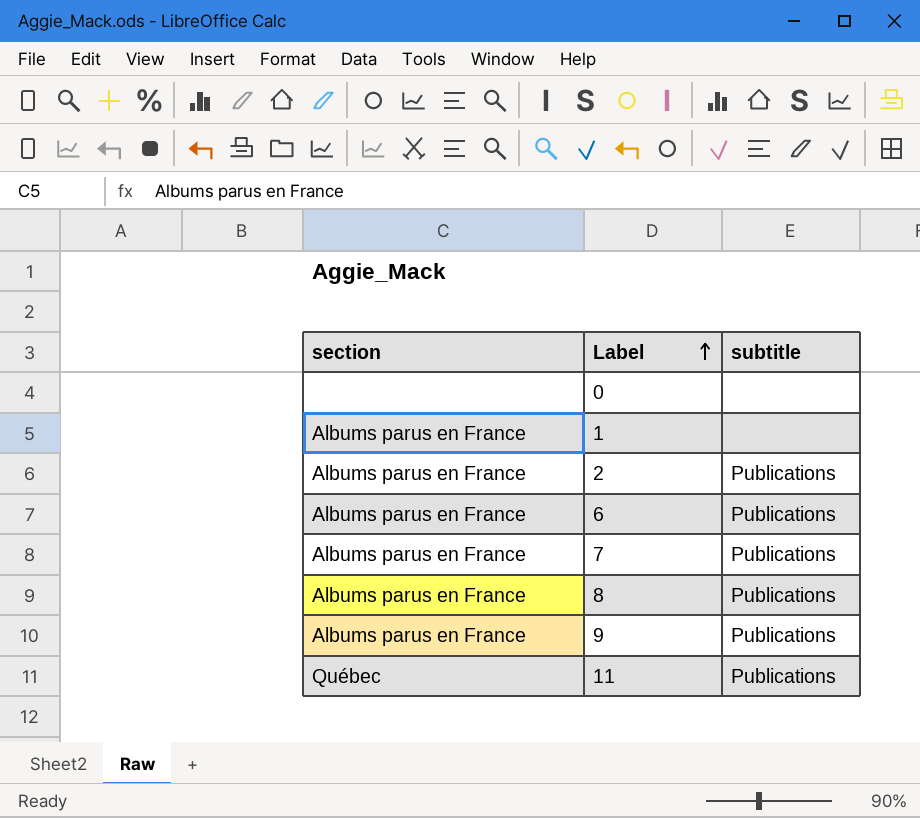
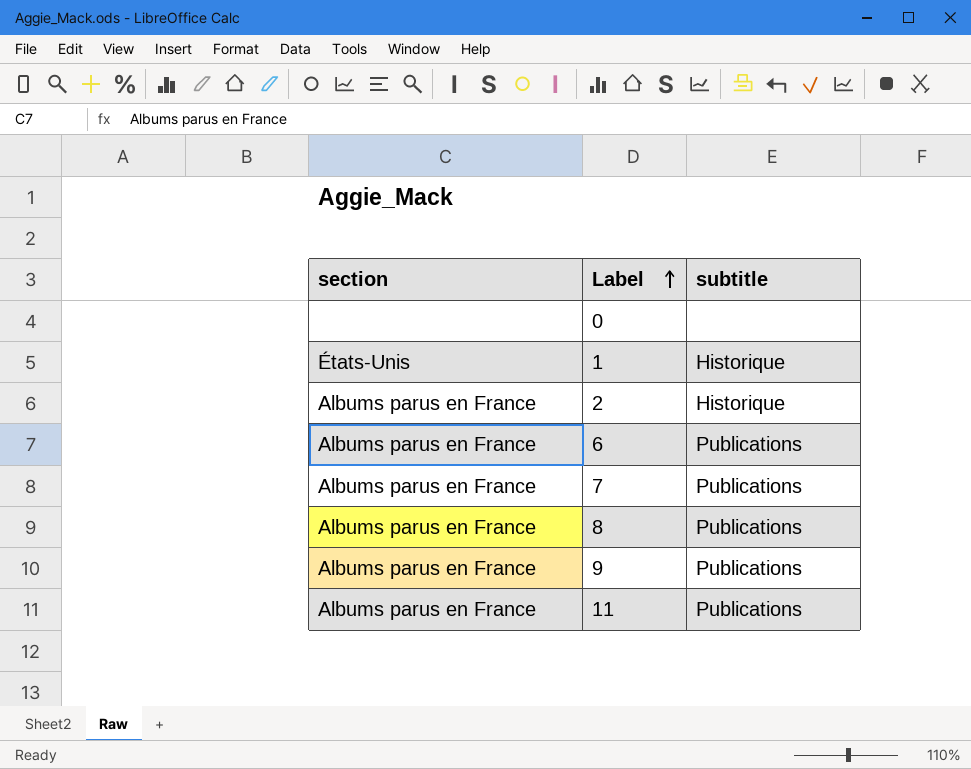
1 | section: Albums parus en France -> États-Unis
1 | subtitle: none -> Historique
2 | subtitle: Publications -> Historique
11 | section: Québec -> Albums parus en France

